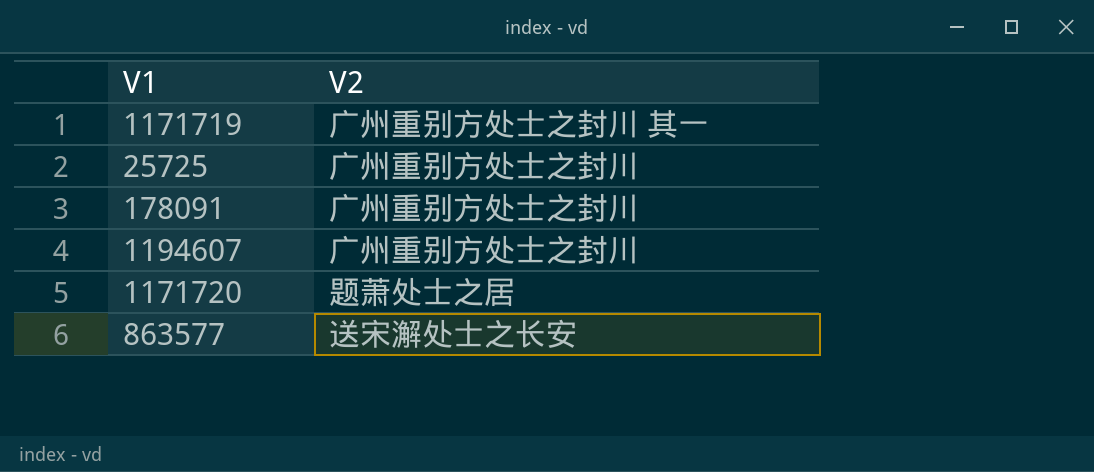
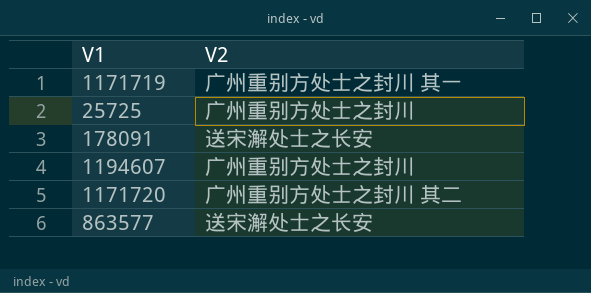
178091 | V2: 广州重别方处士之封川 -> 送宋澥处士之长安
1171720 | V2: 题萧处士之居 -> 广州重别方处士之封川 其二

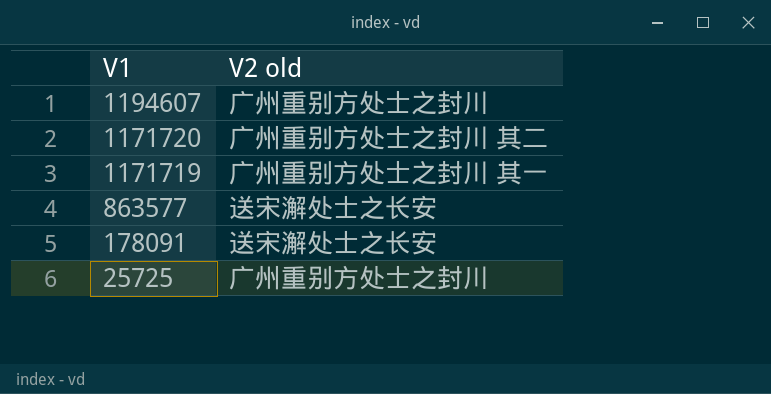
row order: none -> V1 descending
column name: V2 -> V2 old

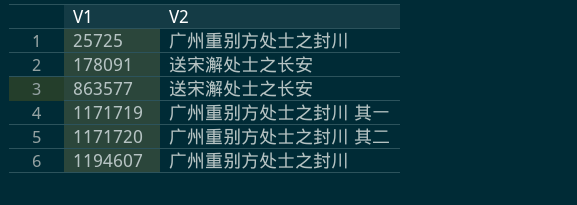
row order: V1 descending -> V1 ascending
column name: V2 old -> V2

